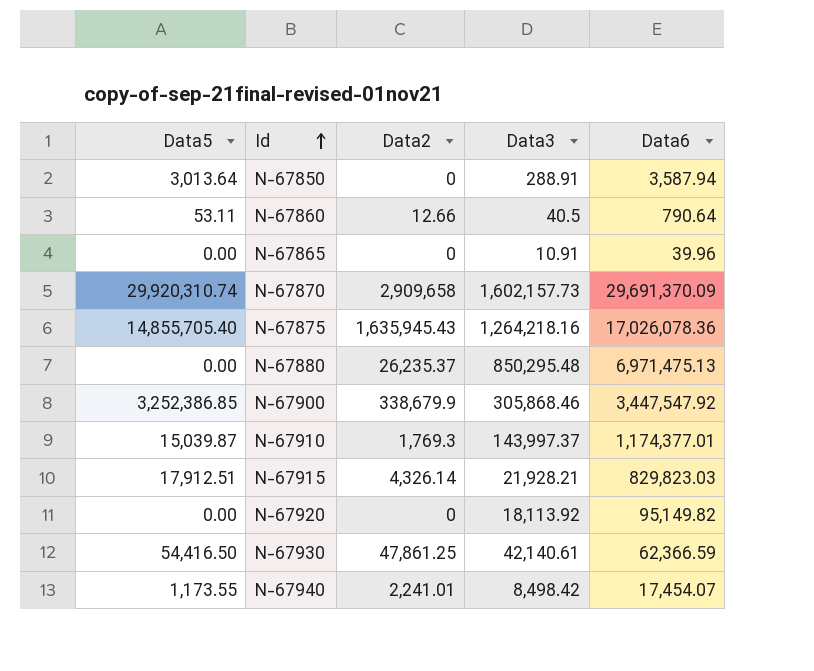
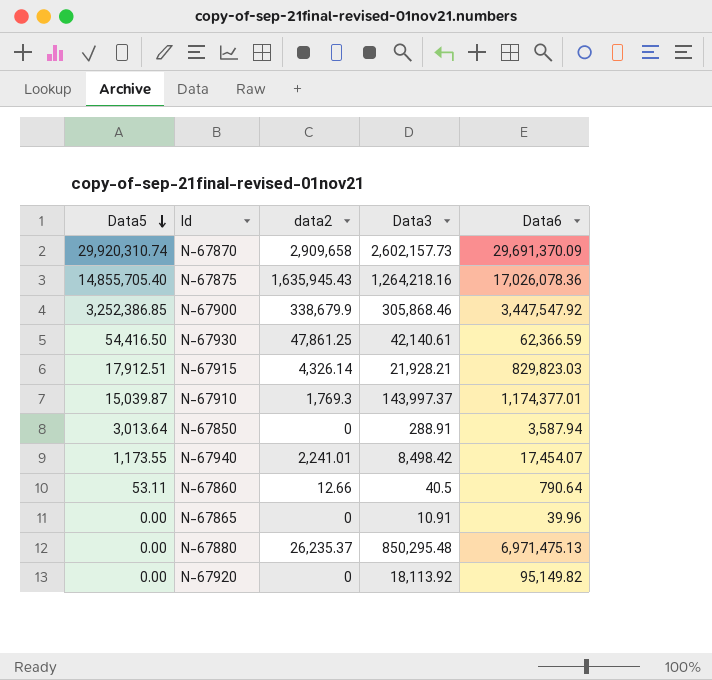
row order: Id ascending -> Data5 descending
column name: Data2 -> data2
N-67870 | Data3: 1,602,157.73 -> 2,602,157.73

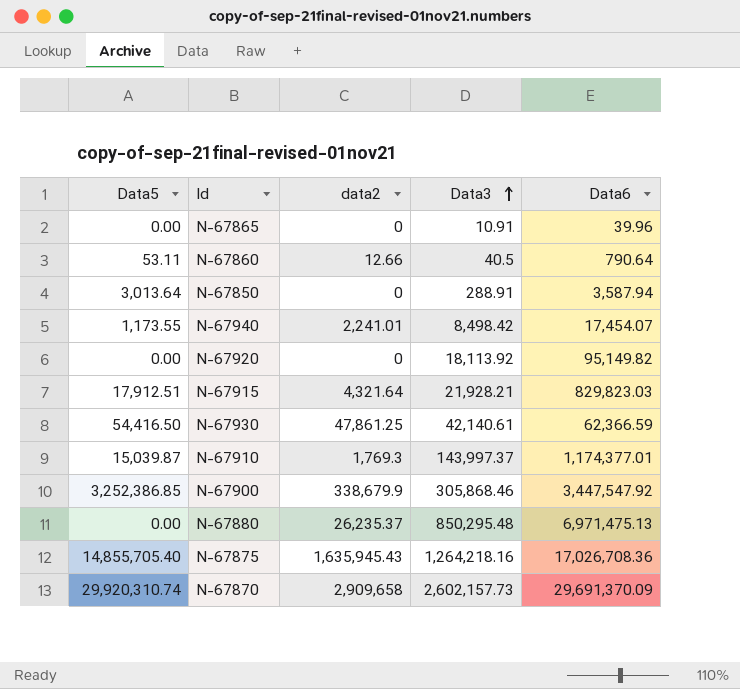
row order: Data5 descending -> Data3 ascending
N-67915 | data2: 4,326.14 -> 4,321.64
N-67875 | Data6: 17,026,078.36 -> 17,026,708.36

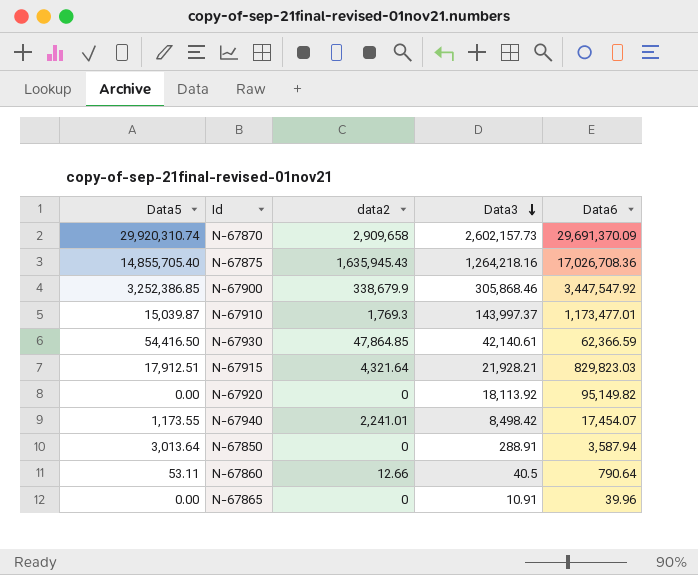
row order: Data3 ascending -> Data3 descending
row N-67880: 0.00 | 26,235.37 | 850,295.48 | 6,971,475.13 -> none
N-67910 | Data6: 1,174,377.01 -> 1,173,477.01
N-67930 | data2: 47,861.25 -> 47,864.85

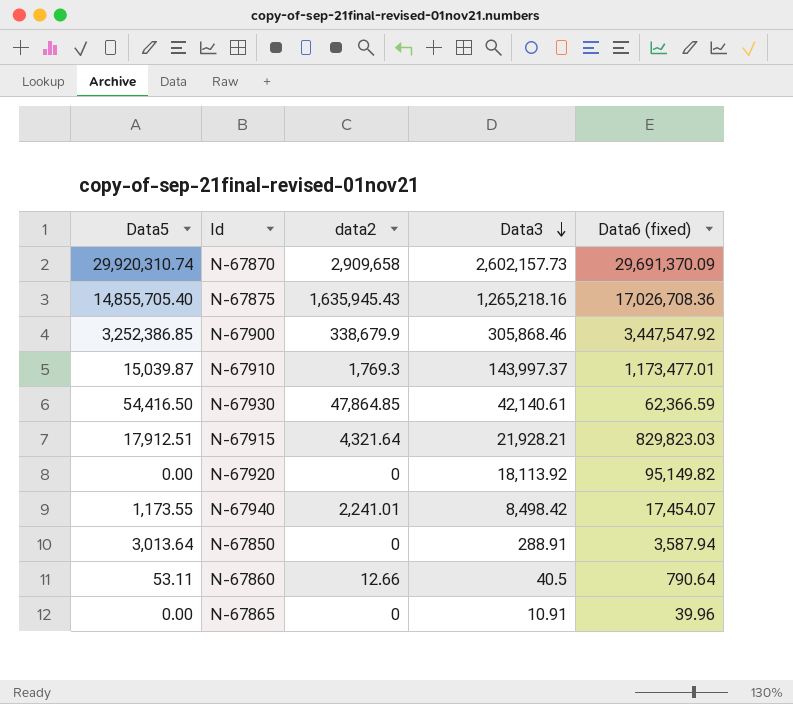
column name: Data6 -> Data6 (fixed)
N-67875 | Data3: 1,264,218.16 -> 1,265,218.16

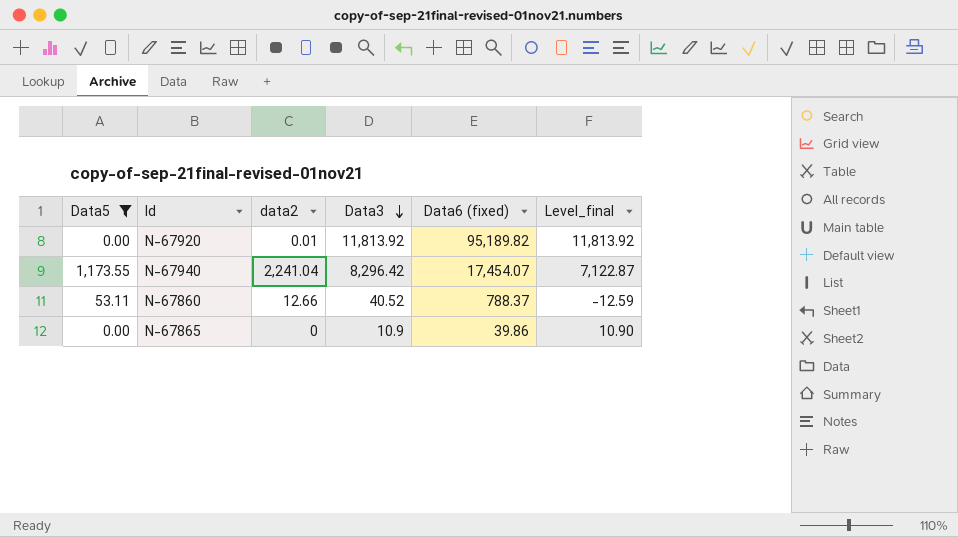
filter: none -> Data5 <= 1,173.55
column Level_final | formula: none -> [Data3] - [Data5]
N-67920 | data2: 0 -> 0.01
N-67920 | Data3: 18,113.92 -> 11,813.92
N-67920 | Data6 (fixed): 95,149.82 -> 95,189.82
N-67940 | data2: 2,241.01 -> 2,241.04
N-67940 | Data3: 8,498.42 -> 8,296.42
N-67860 | Data3: 40.5 -> 40.52
N-67860 | Data6 (fixed): 790.64 -> 788.37
N-67865 | Data3: 10.91 -> 10.9
N-67865 | Data6 (fixed): 39.96 -> 39.86

